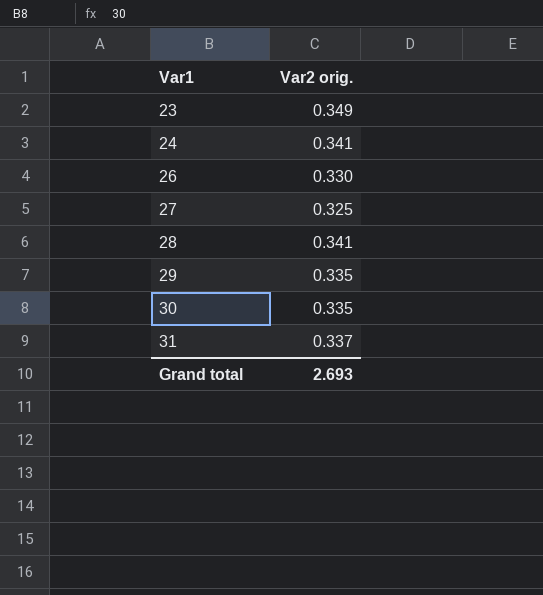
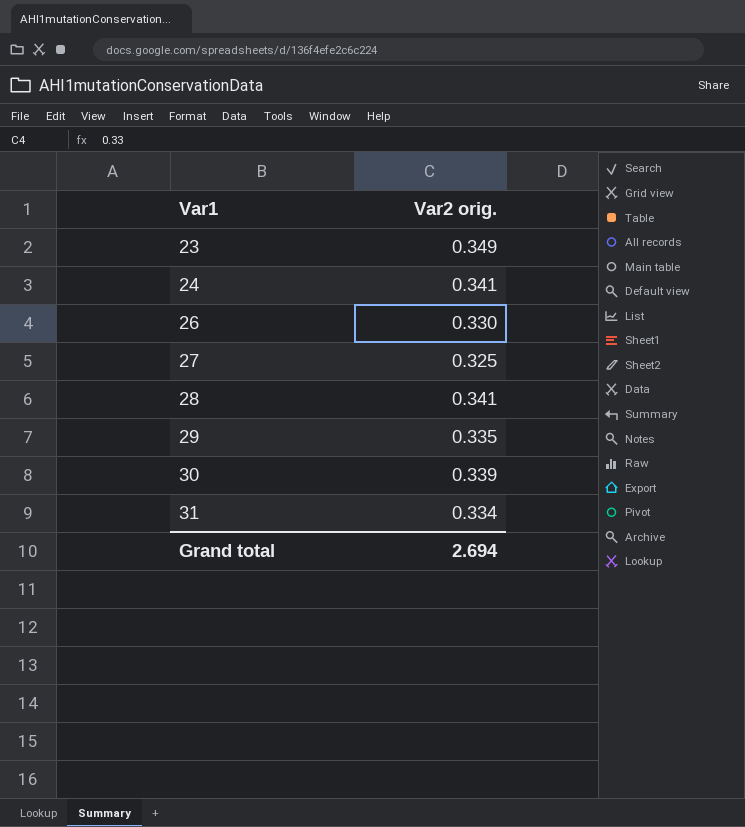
30 | Var2 orig.: 0.335 -> 0.339
31 | Var2 orig.: 0.337 -> 0.334
Grand total | Var2 orig.: 2.693 -> 2.694

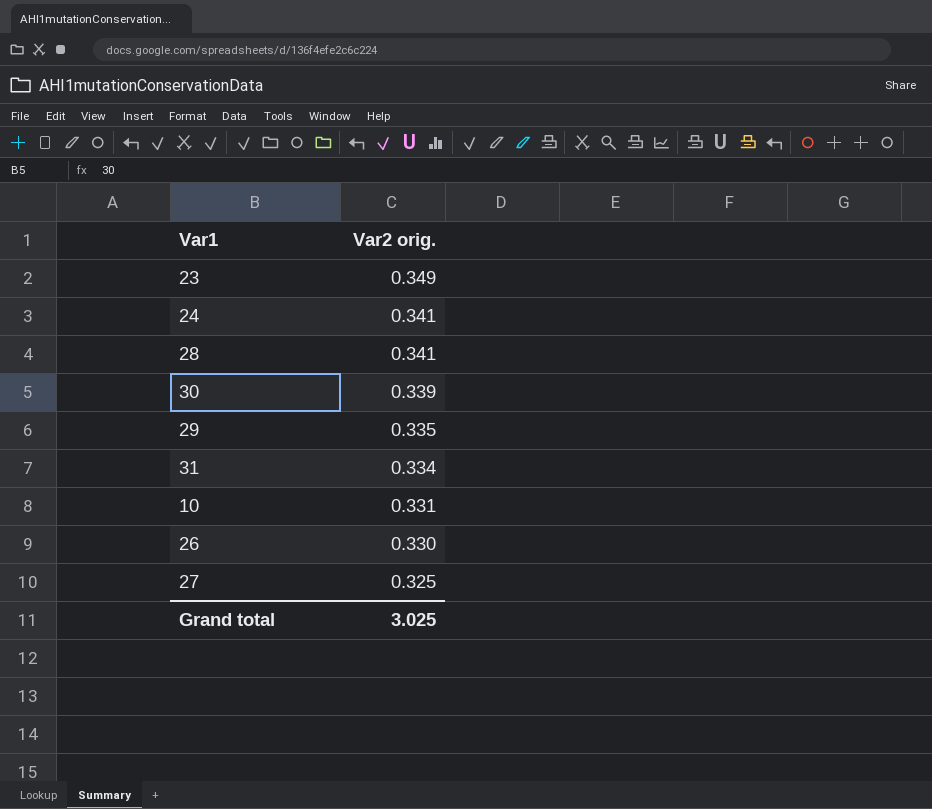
row order: Var1 ascending -> Var2 orig. descending
row 10: none -> 0.331
Grand total | Var2 orig.: 2.694 -> 3.025

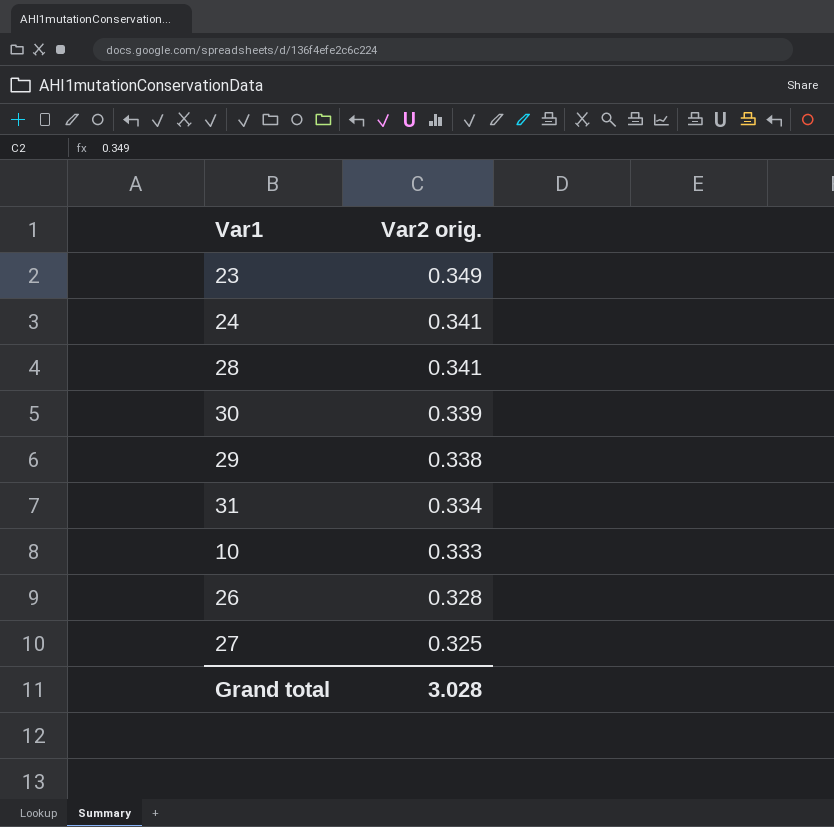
29 | Var2 orig.: 0.335 -> 0.338
10 | Var2 orig.: 0.331 -> 0.333
26 | Var2 orig.: 0.330 -> 0.328
Grand total | Var2 orig.: 3.025 -> 3.028

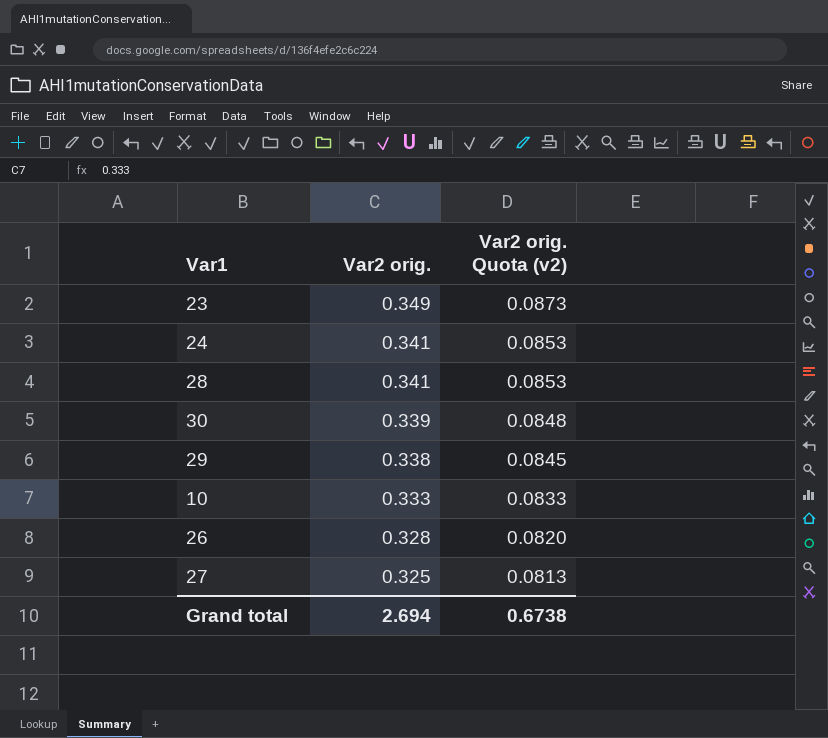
column Var2 orig. Quota (v2) | formula: none -> [Var2 orig.] * 0.25
row 31: 0.334 -> none
Grand total | Var2 orig.: 3.028 -> 2.694

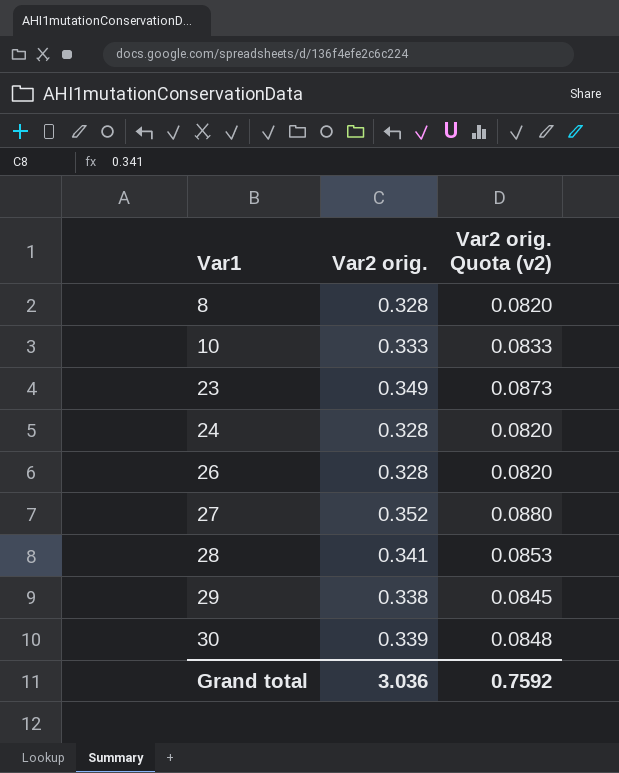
row order: Var2 orig. descending -> Var1 ascending
row 8: none -> 0.328 | 0.0820
24 | Var2 orig.: 0.341 -> 0.328
24 | Var2 orig. Quota (v2): 0.0853 -> 0.0820
27 | Var2 orig.: 0.325 -> 0.352
27 | Var2 orig. Quota (v2): 0.0813 -> 0.0880
Grand total | Var2 orig.: 2.694 -> 3.036
Grand total | Var2 orig. Quota (v2): 0.6738 -> 0.7592

